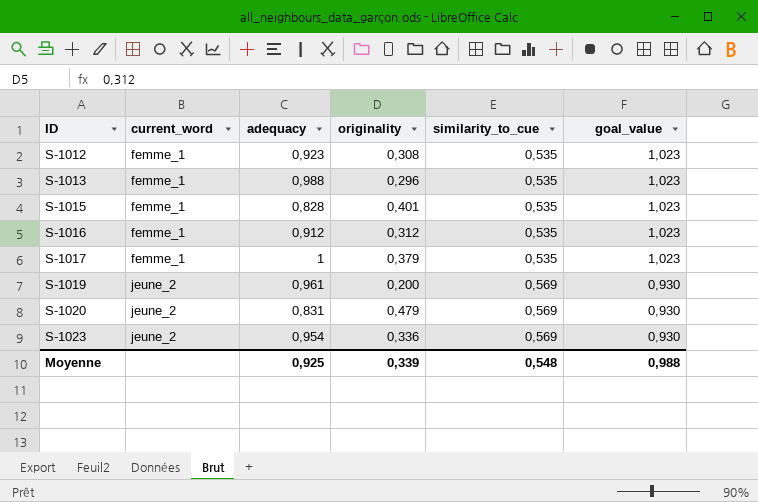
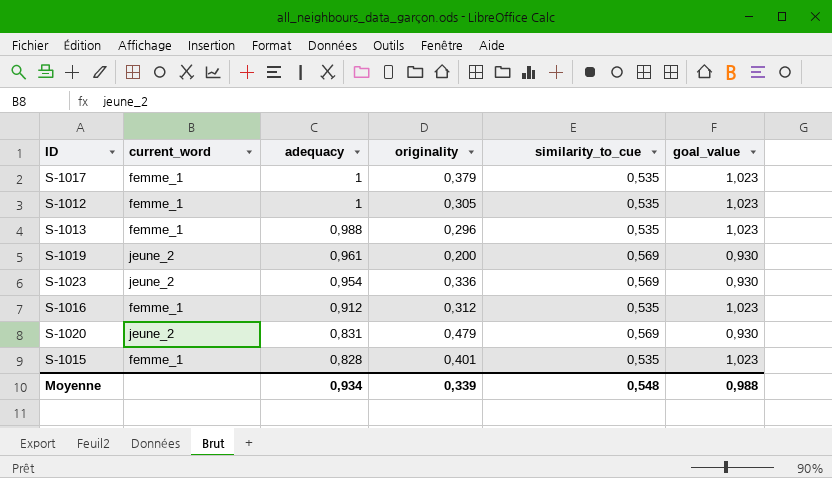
row order: ID ascending -> adequacy descending
S-1012 | adequacy: 0,923 -> 1
S-1012 | originality: 0,308 -> 0,305
Moyenne | adequacy: 0,925 -> 0,934

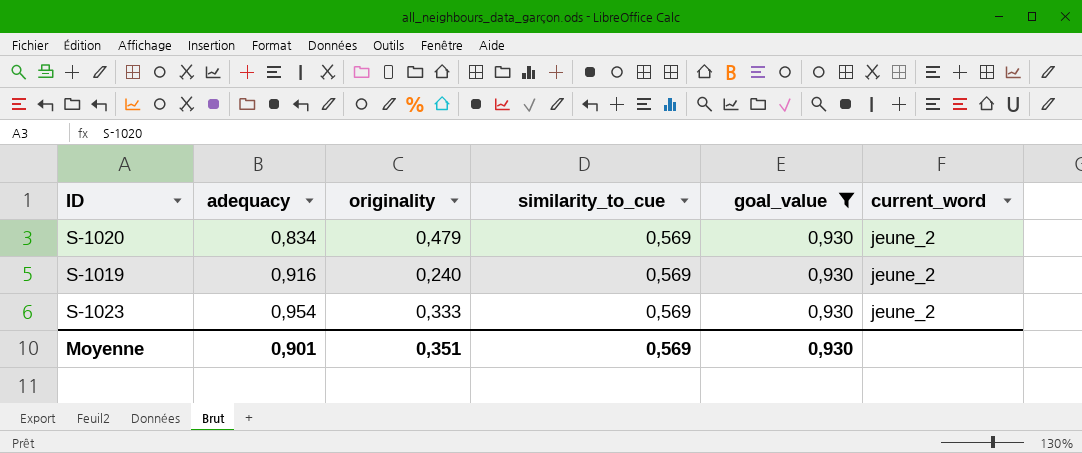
filter: none -> goal_value = 0,930
row order: adequacy descending -> adequacy ascending
column current_word | position: 2 -> 6
S-1020 | adequacy: 0,831 -> 0,834
S-1019 | adequacy: 0,961 -> 0,916
S-1019 | originality: 0,200 -> 0,240
S-1023 | originality: 0,336 -> 0,333
Moyenne | adequacy: 0,934 -> 0,901
Moyenne | originality: 0,339 -> 0,351
Moyenne | similarity_to_cue: 0,548 -> 0,569
Moyenne | goal_value: 0,988 -> 0,930

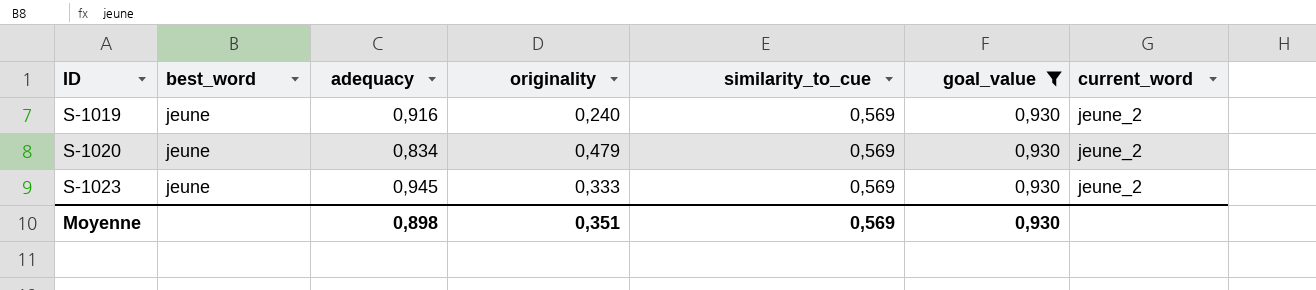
row order: adequacy ascending -> ID ascending
column best_word | position: none -> 2
S-1023 | adequacy: 0,954 -> 0,945
Moyenne | adequacy: 0,901 -> 0,898

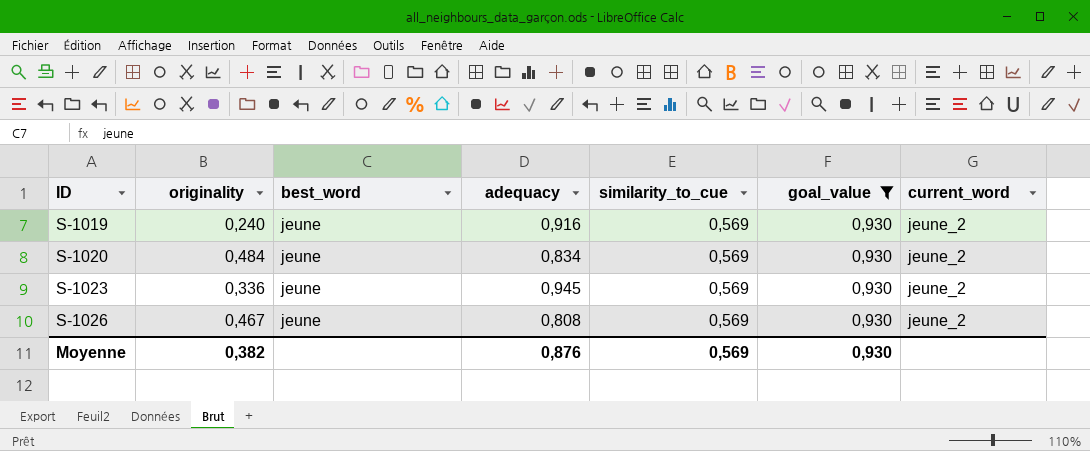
column originality | position: 4 -> 2
S-1020 | originality: 0,479 -> 0,484
S-1023 | originality: 0,333 -> 0,336
row S-1026: none -> 0,467 | jeune | 0,808 | 0,569 | 0,930 | jeune_2
Moyenne | originality: 0,351 -> 0,382
Moyenne | adequacy: 0,898 -> 0,876

